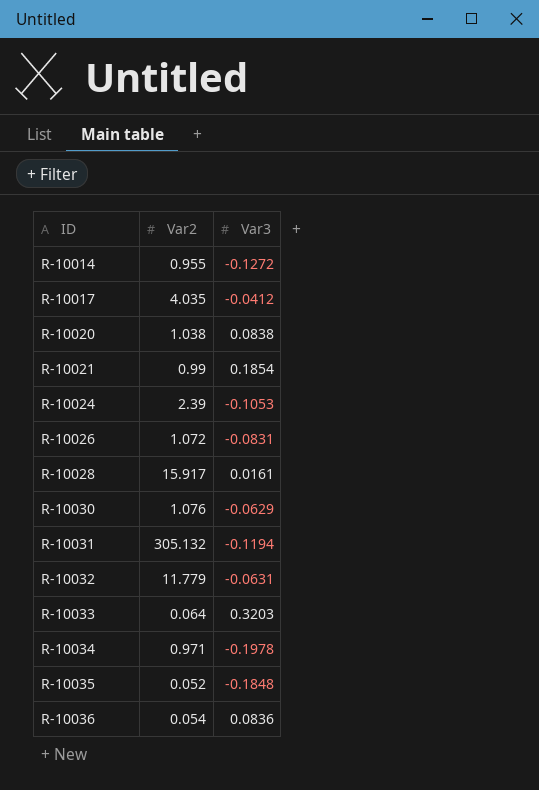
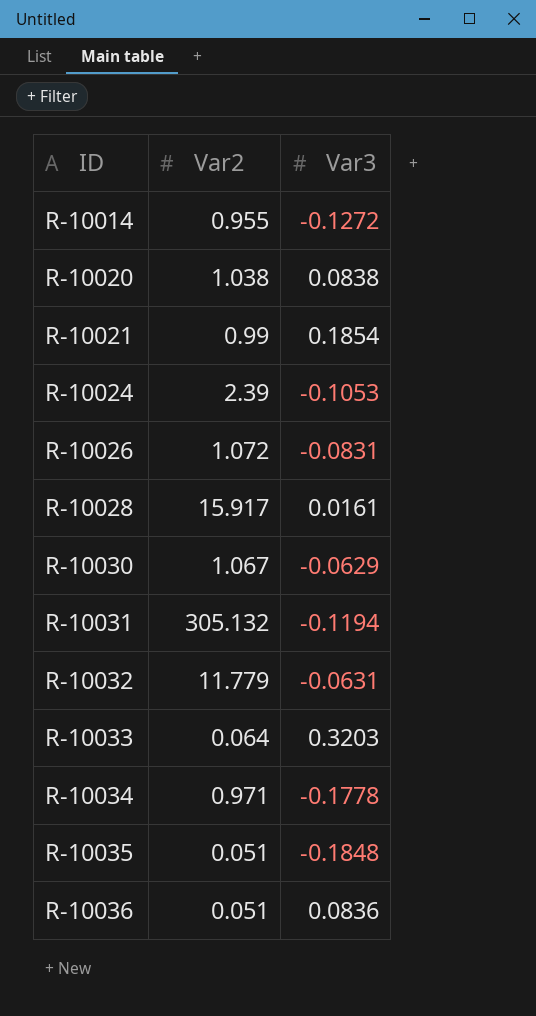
row R-10017: 4.035 | -0.0412 -> none
R-10030 | Var2: 1.076 -> 1.067
R-10034 | Var3: -0.1978 -> -0.1778
R-10035 | Var2: 0.052 -> 0.051
R-10036 | Var2: 0.054 -> 0.051

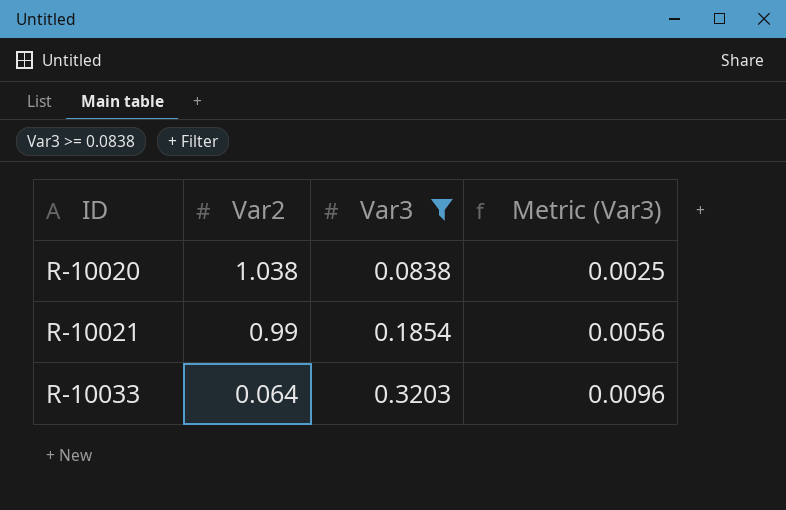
filter: none -> Var3 >= 0.0838
column Metric (Var3) | formula: none -> [Var3] * 0.03

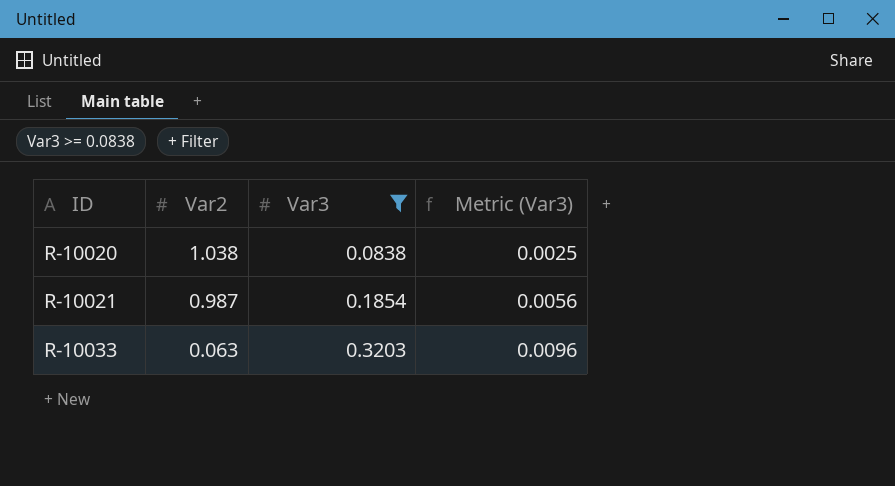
R-10021 | Var2: 0.99 -> 0.987
R-10033 | Var2: 0.064 -> 0.063

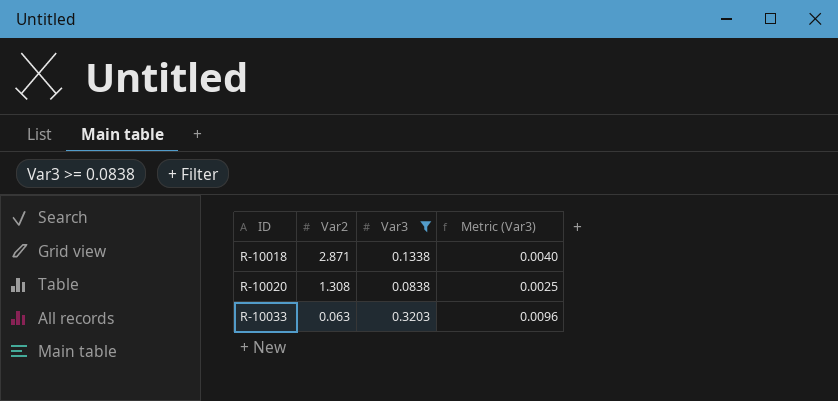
row R-10021: 0.987 | 0.1854 | 0.0056 -> none
row R-10018: none -> 2.871 | 0.1338 | 0.0040
R-10020 | Var2: 1.038 -> 1.308

